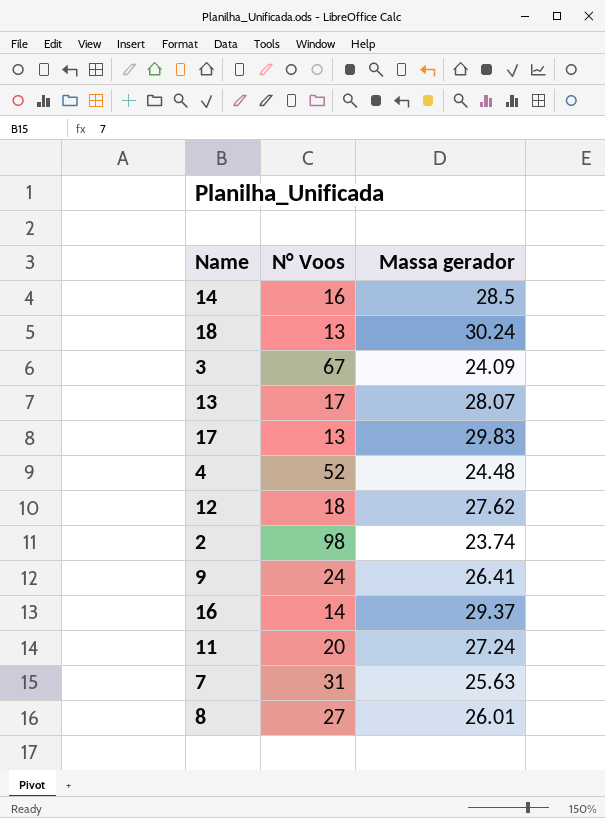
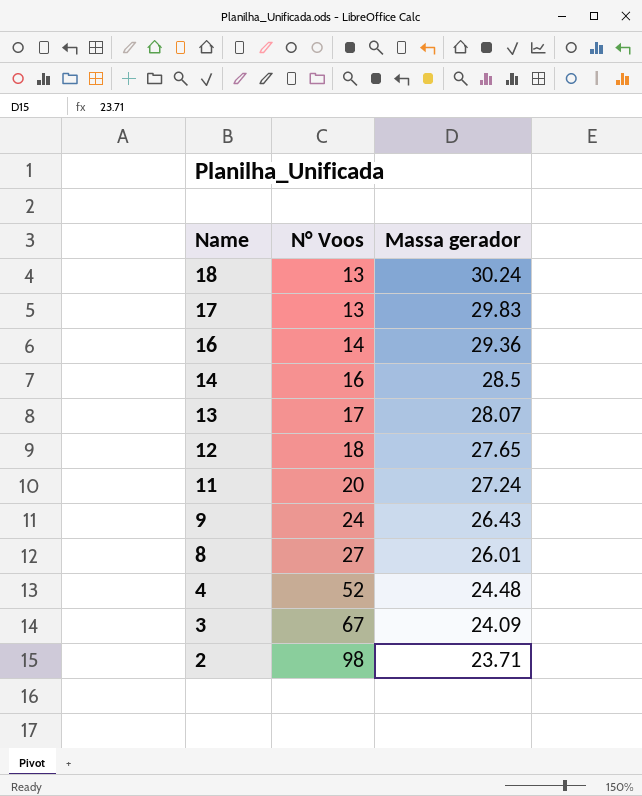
row order: none -> Name descending
row 7: 31 | 25.63 -> none
16 | Massa gerador: 29.37 -> 29.36
12 | Massa gerador: 27.62 -> 27.65
9 | Massa gerador: 26.41 -> 26.43
2 | Massa gerador: 23.74 -> 23.71

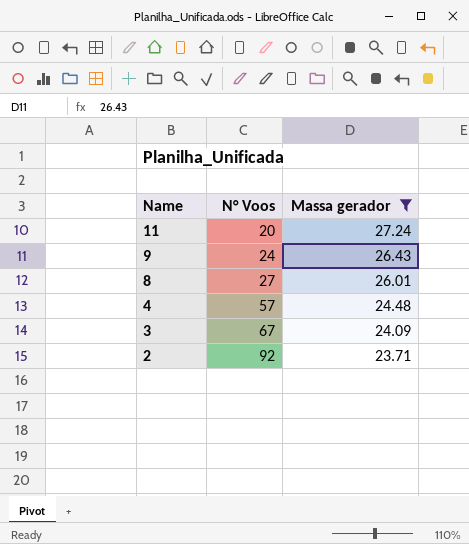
filter: none -> Massa gerador <= 27.24
4 | N° Voos: 52 -> 57
2 | N° Voos: 98 -> 92

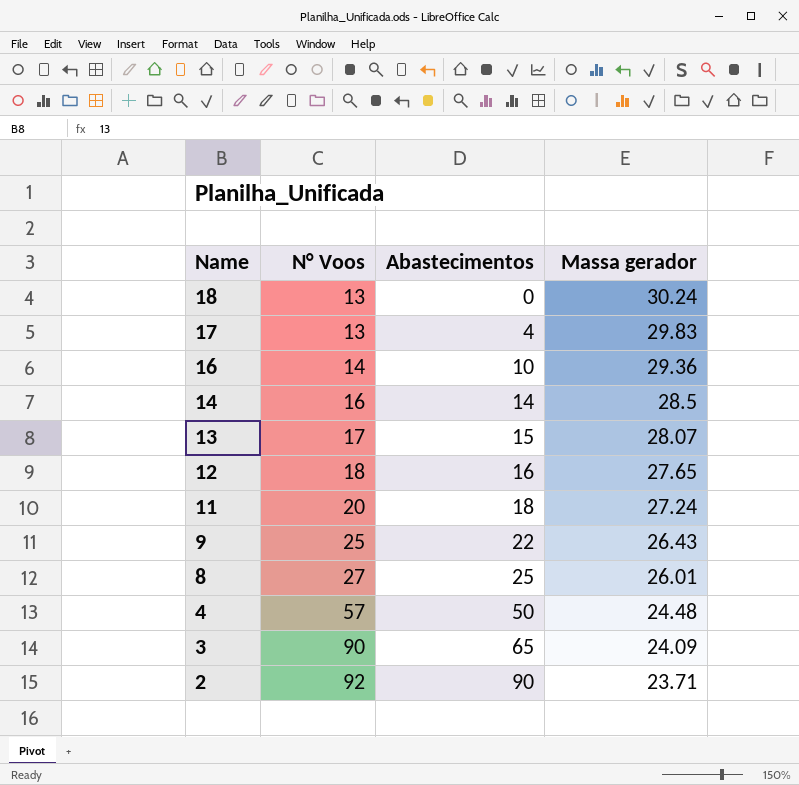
filter: Massa gerador <= 27.24 -> none
column Abastecimentos | position: none -> 3
9 | N° Voos: 24 -> 25
3 | N° Voos: 67 -> 90

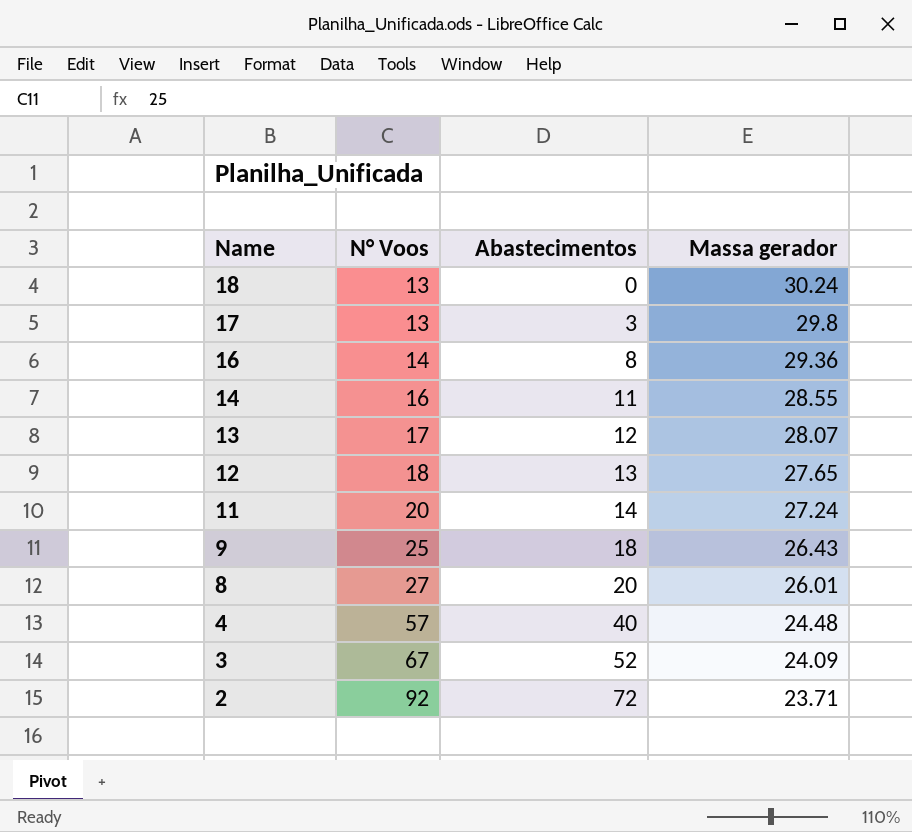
17 | Abastecimentos: 4 -> 3
17 | Massa gerador: 29.83 -> 29.8
16 | Abastecimentos: 10 -> 8
14 | Abastecimentos: 14 -> 11
14 | Massa gerador: 28.5 -> 28.55
13 | Abastecimentos: 15 -> 12
12 | Abastecimentos: 16 -> 13
11 | Abastecimentos: 18 -> 14
9 | Abastecimentos: 22 -> 18
8 | Abastecimentos: 25 -> 20
4 | Abastecimentos: 50 -> 40
3 | N° Voos: 90 -> 67
3 | Abastecimentos: 65 -> 52
2 | Abastecimentos: 90 -> 72

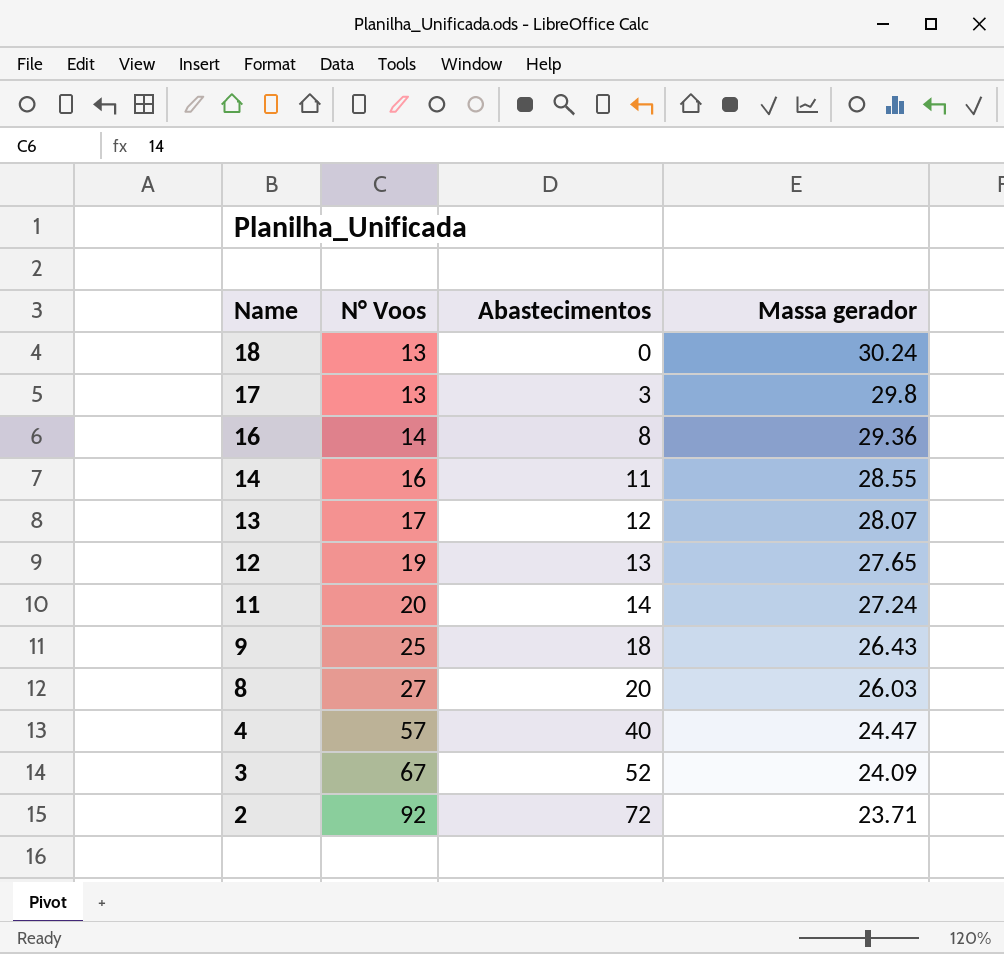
12 | N° Voos: 18 -> 19
8 | Massa gerador: 26.01 -> 26.03
4 | Massa gerador: 24.48 -> 24.47

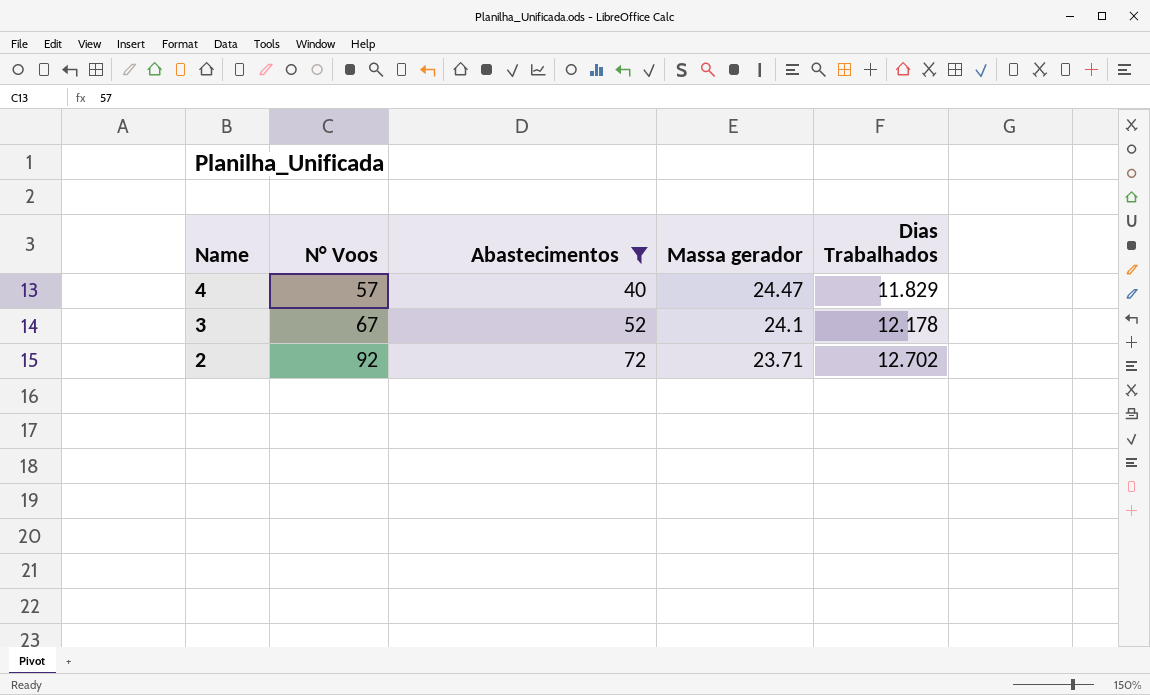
filter: none -> Abastecimentos >= 40
column Dias Trabalhados | position: none -> 5
3 | Massa gerador: 24.09 -> 24.1

